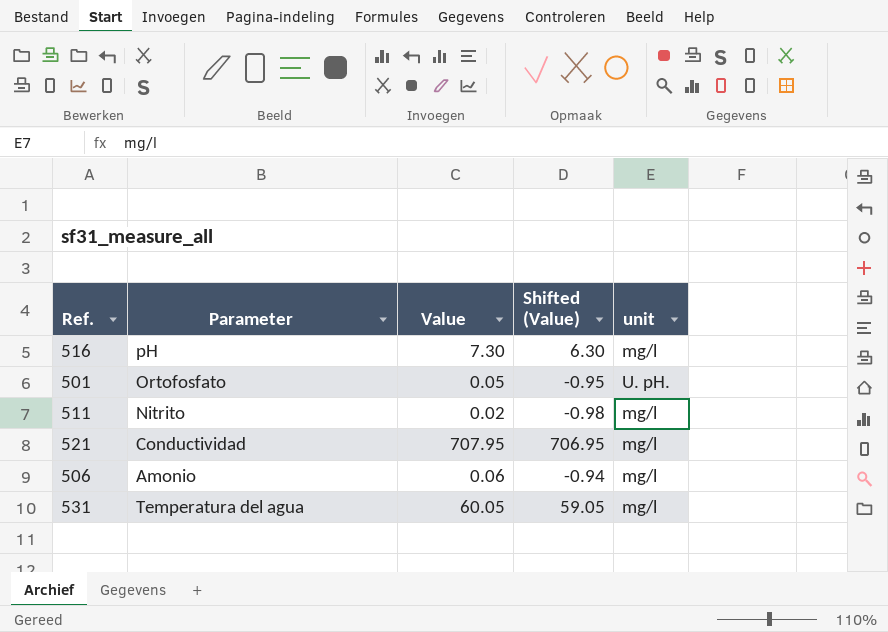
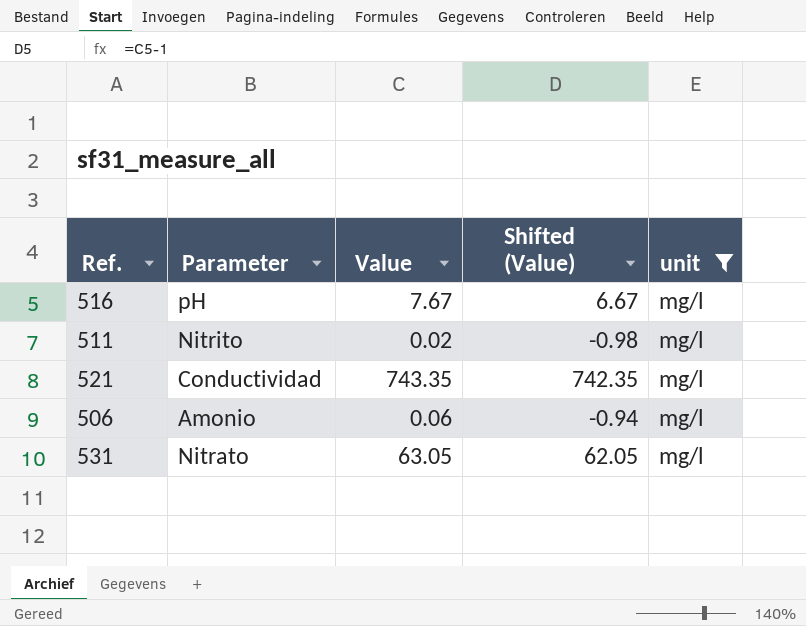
filter: none -> unit = mg/l
516 | Value: 7.30 -> 7.67
516 | Shifted (Value): 6.30 -> 6.67
521 | Value: 707.95 -> 743.35
521 | Shifted (Value): 706.95 -> 742.35
531 | Parameter: Temperatura del agua -> Nitrato
531 | Value: 60.05 -> 63.05
531 | Shifted (Value): 59.05 -> 62.05

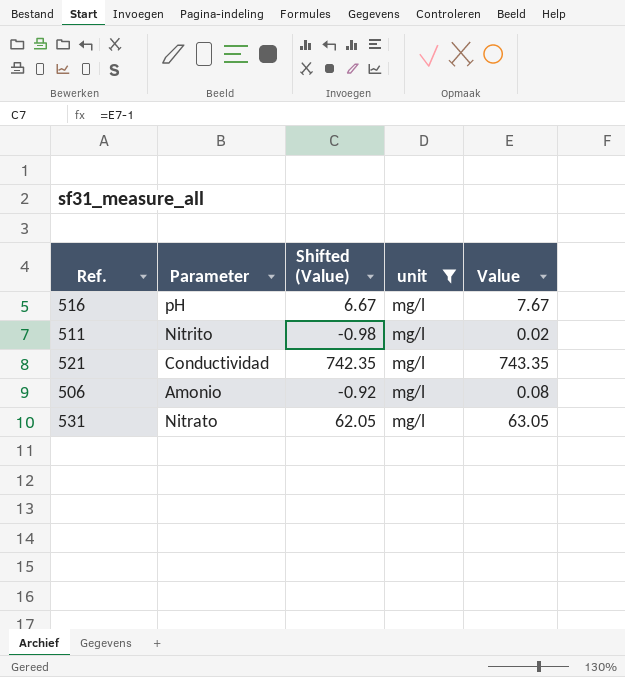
column Value | position: 3 -> 5
506 | Shifted (Value): -0.94 -> -0.92
506 | Value: 0.06 -> 0.08

